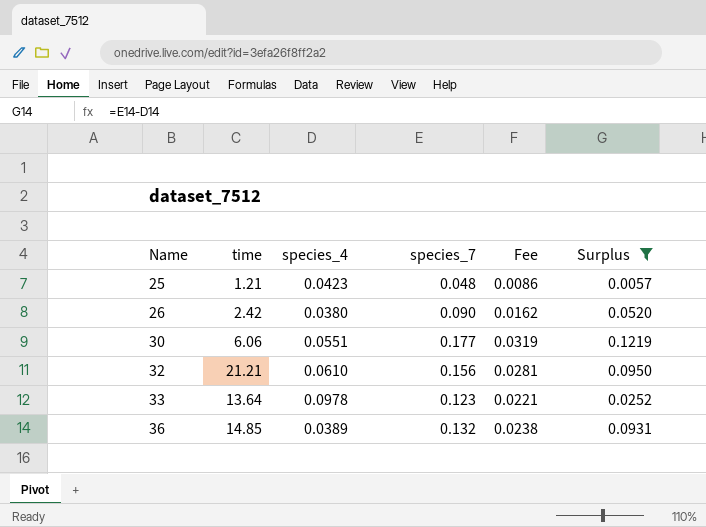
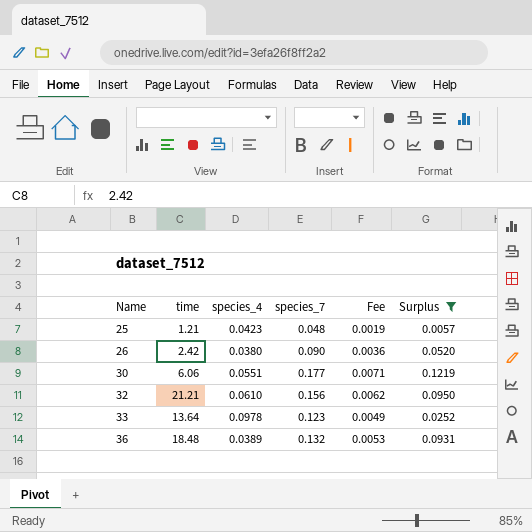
column Fee | formula: [species_7] * 0.18 -> [species_7] * 0.04
36 | time: 14.85 -> 18.48

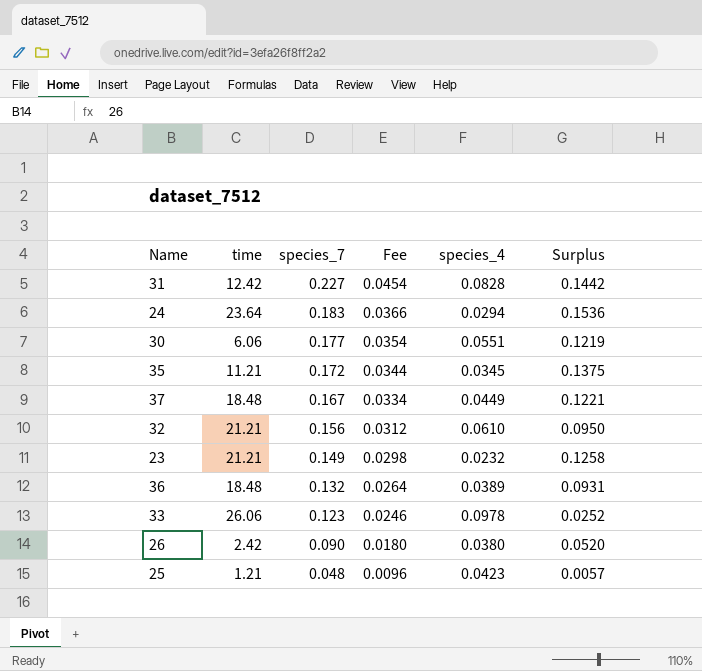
filter: Surplus <= 0.1219 -> none
row order: Name ascending -> species_7 descending
column Fee | formula: [species_7] * 0.04 -> [species_7] * 0.2
column species_4 | position: 3 -> 5
33 | time: 13.64 -> 26.06

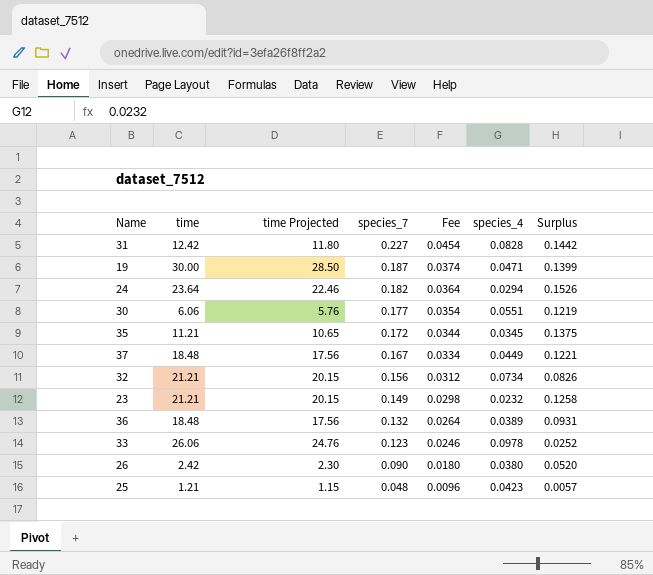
column time Projected | formula: none -> [time] * 0.95
row 19: none -> 30.00 | 28.50 | 0.187 | 0.0374 | 0.0471 | 0.1399
24 | species_7: 0.183 -> 0.182
24 | Fee: 0.0366 -> 0.0364
24 | Surplus: 0.1536 -> 0.1526
32 | species_4: 0.0610 -> 0.0734
32 | Surplus: 0.0950 -> 0.0826

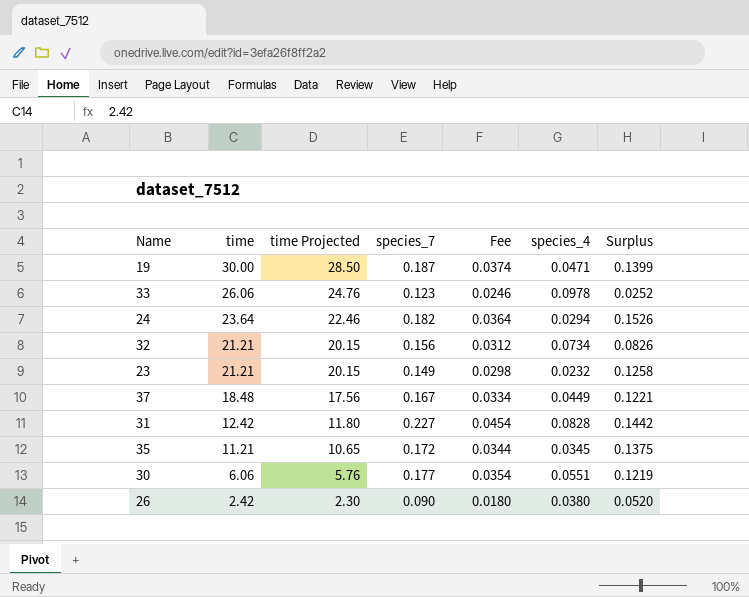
row order: species_7 descending -> time descending
row 36: 18.48 | 17.56 | 0.132 | 0.0264 | 0.0389 | 0.0931 -> none
row 25: 1.21 | 1.15 | 0.048 | 0.0096 | 0.0423 | 0.0057 -> none

